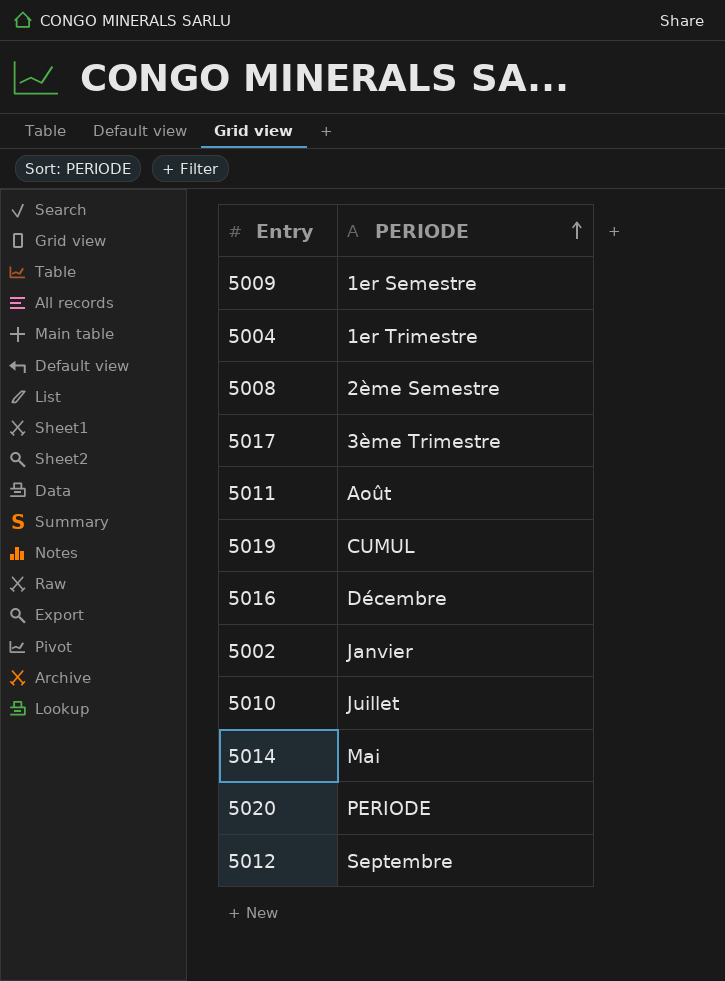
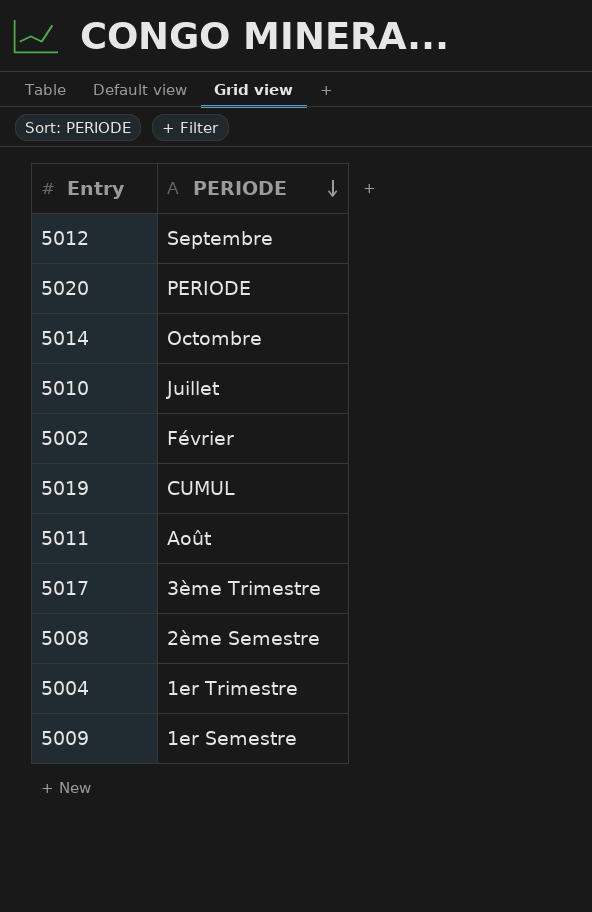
row order: PERIODE ascending -> PERIODE descending
row 5016: Décembre -> none
5014 | PERIODE: Mai -> Octombre
5002 | PERIODE: Janvier -> Février

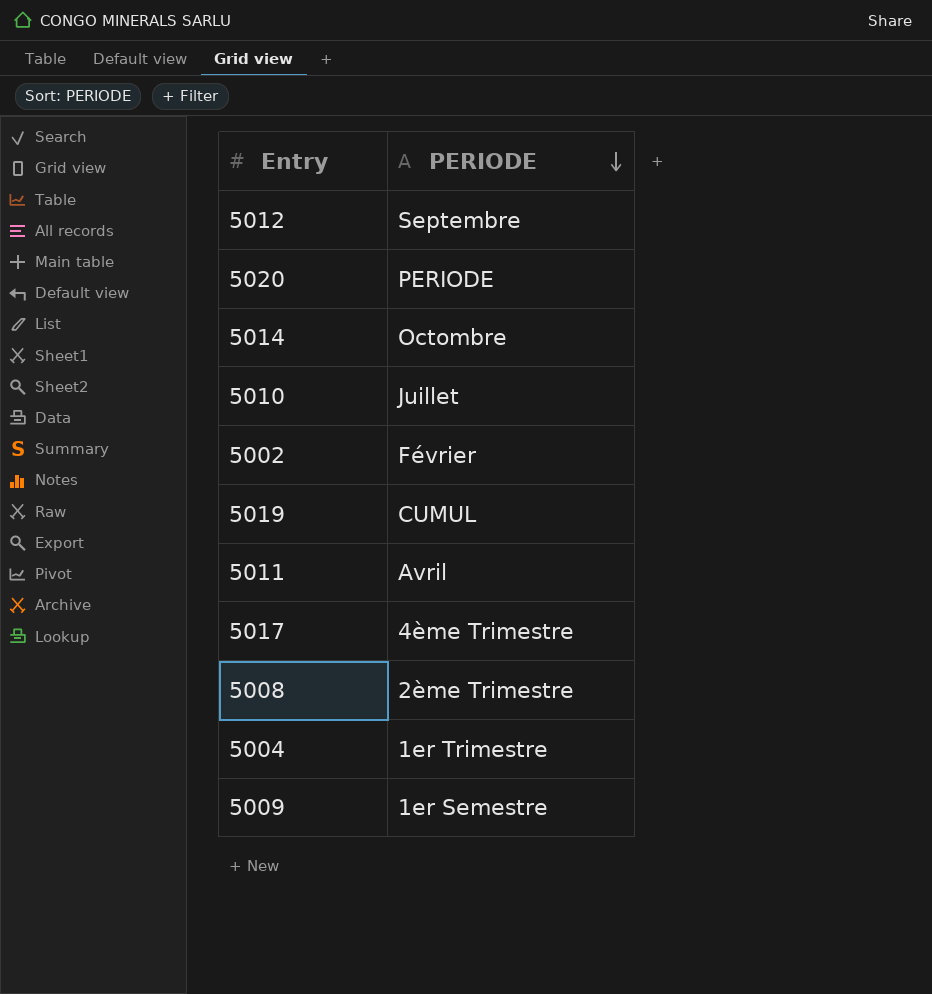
5011 | PERIODE: Août -> Avril
5017 | PERIODE: 3ème Trimestre -> 4ème Trimestre
5008 | PERIODE: 2ème Semestre -> 2ème Trimestre

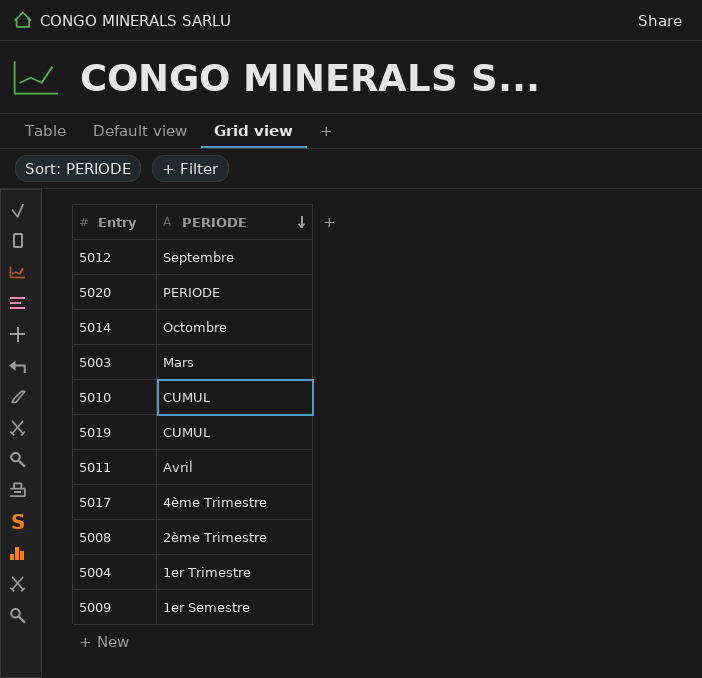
row 5002: Février -> none
row 5003: none -> Mars
5010 | PERIODE: Juillet -> CUMUL

